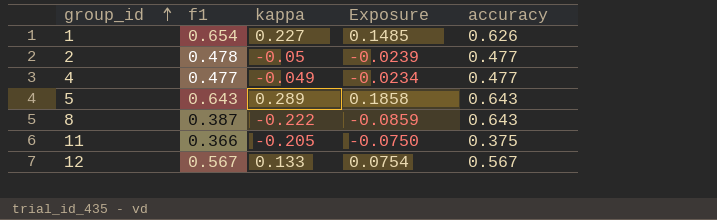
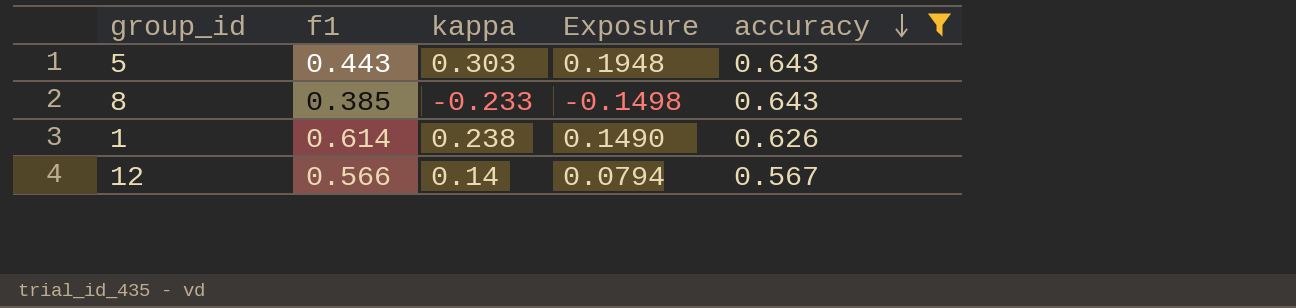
filter: none -> accuracy >= 0.567
row order: group_id ascending -> accuracy descending
column Exposure | formula: [f1] * [kappa] -> [kappa] * [accuracy]
5 | f1: 0.643 -> 0.443
5 | kappa: 0.289 -> 0.303
8 | f1: 0.387 -> 0.385
8 | kappa: -0.222 -> -0.233
1 | f1: 0.654 -> 0.614
1 | kappa: 0.227 -> 0.238
12 | f1: 0.567 -> 0.566
12 | kappa: 0.133 -> 0.14

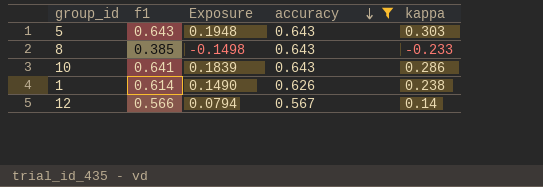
column kappa | position: 3 -> 5
5 | f1: 0.443 -> 0.643
row 10: none -> 0.641 | 0.1839 | 0.643 | 0.286

